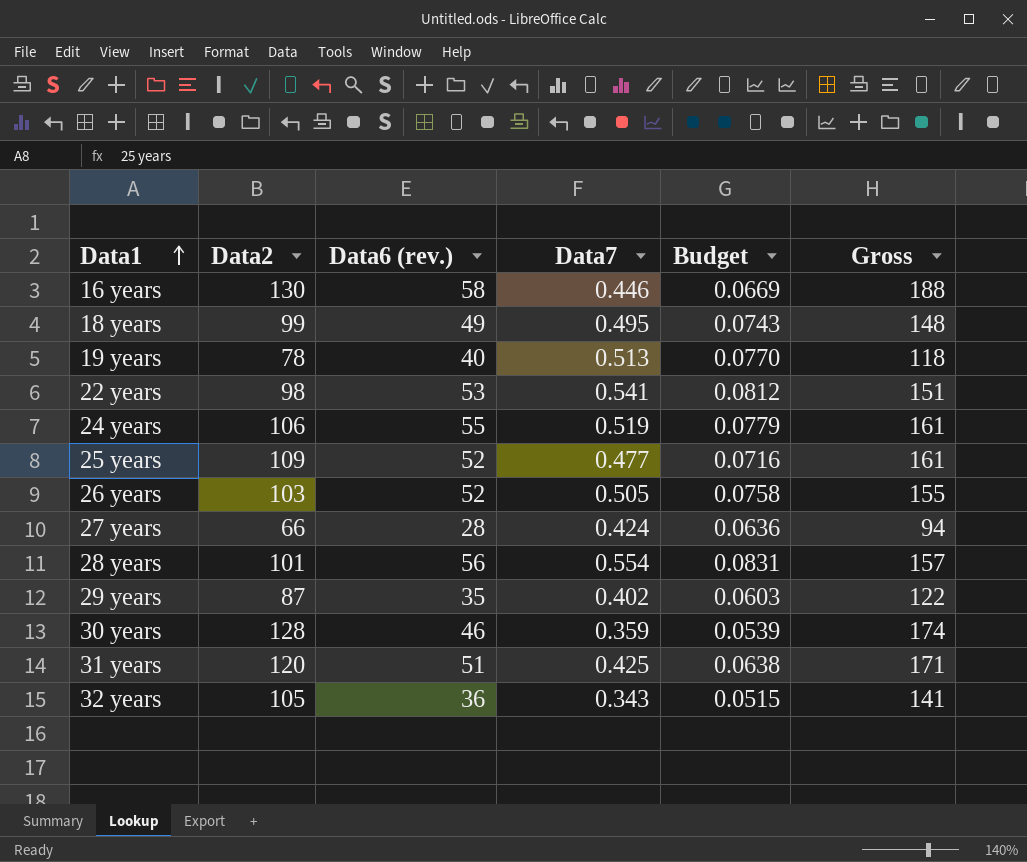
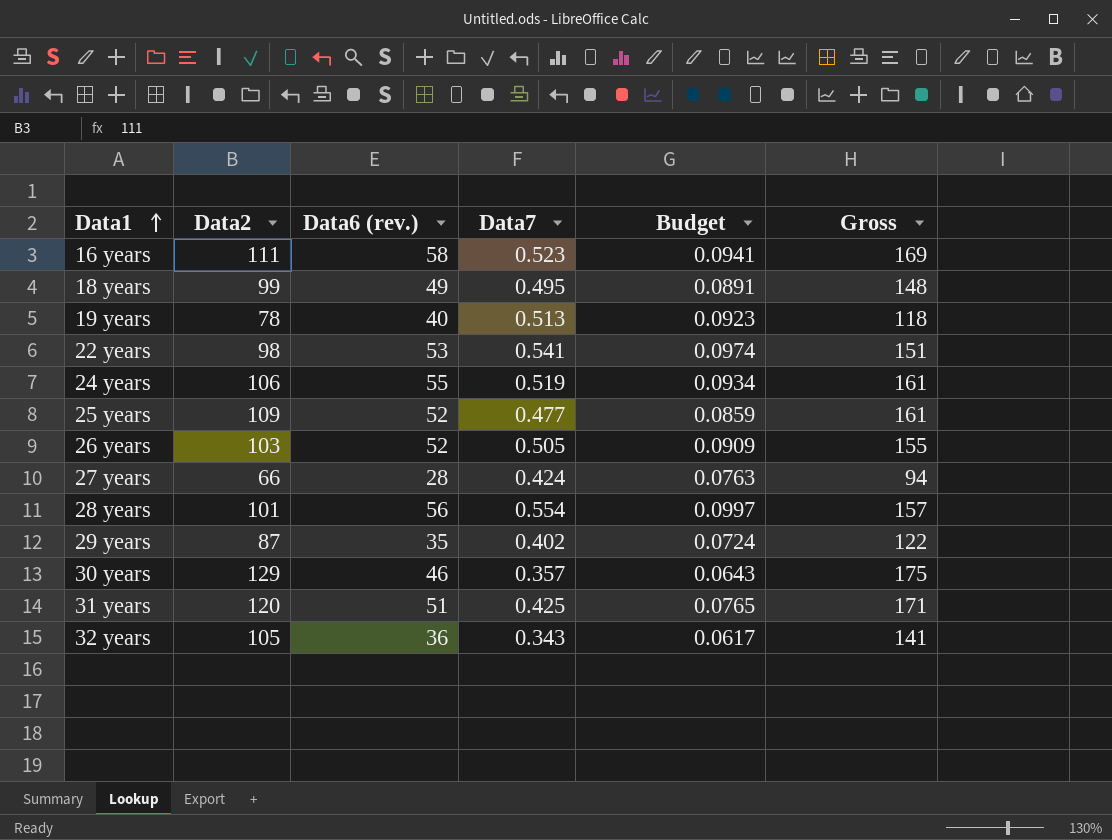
column Budget | formula: [Data7] * 0.15 -> [Data7] * 0.18
16 years | Data2: 130 -> 111
16 years | Data7: 0.446 -> 0.523
16 years | Gross: 188 -> 169
30 years | Data2: 128 -> 129
30 years | Data7: 0.359 -> 0.357
30 years | Gross: 174 -> 175

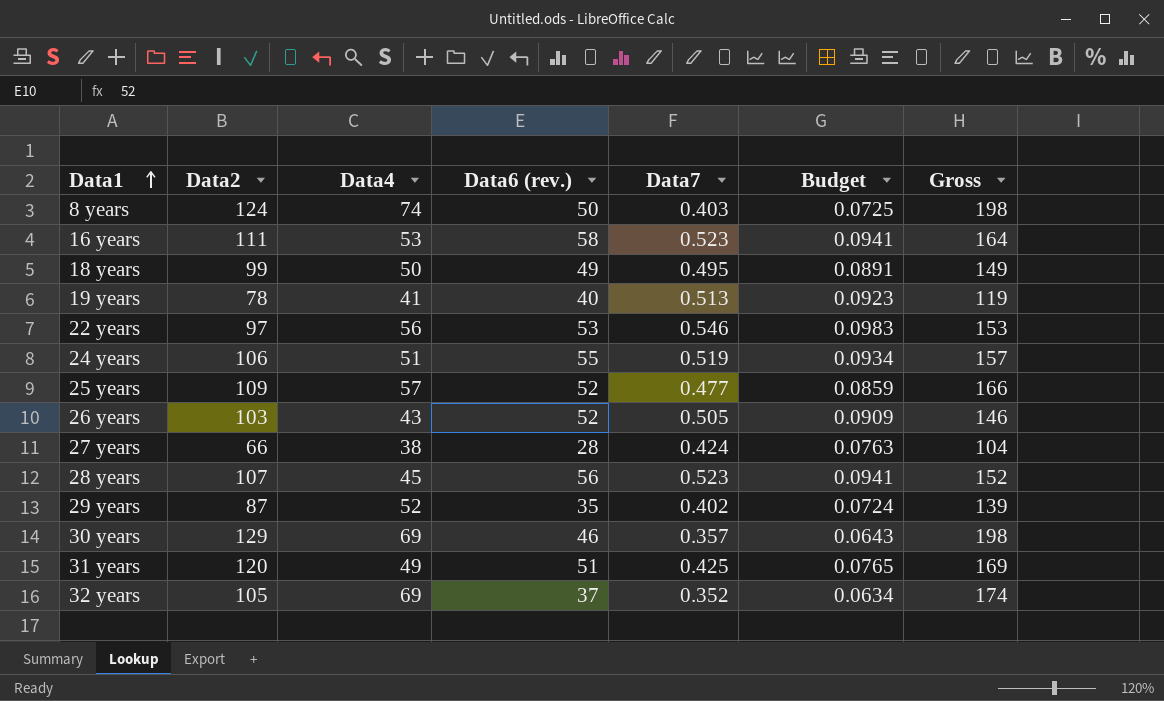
column Data4 | position: none -> 3
column Gross | formula: [Data2] + [Data6 (rev.)] -> [Data2] + [Data4]
row 8 years: none -> 124 | 74 | 50 | 0.403 | 0.0725 | 198
22 years | Data2: 98 -> 97
22 years | Data7: 0.541 -> 0.546
22 years | Budget: 0.0974 -> 0.0983
28 years | Data2: 101 -> 107
28 years | Data7: 0.554 -> 0.523
28 years | Budget: 0.0997 -> 0.0941
32 years | Data6 (rev.): 36 -> 37
32 years | Data7: 0.343 -> 0.352
32 years | Budget: 0.0617 -> 0.0634

